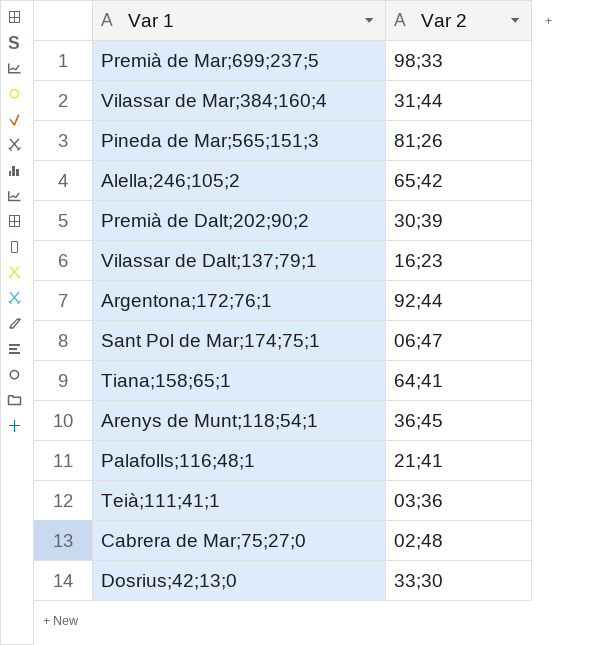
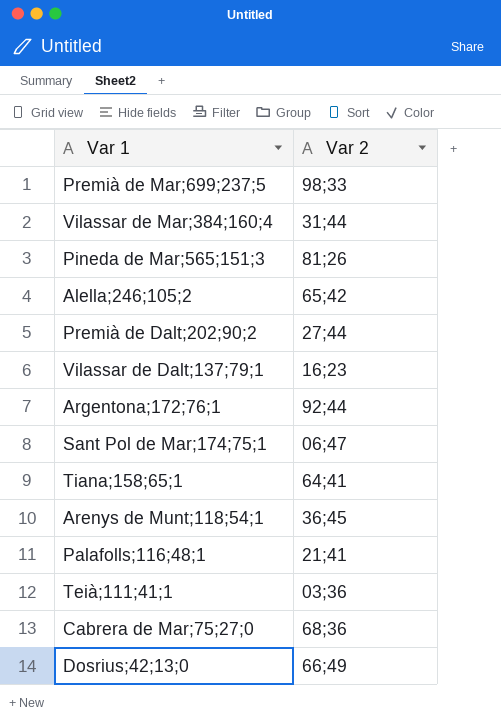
Premià de Dalt;202;90;2 | Var 2: 30;39 -> 27;44
Cabrera de Mar;75;27;0 | Var 2: 02;48 -> 68;36
Dosrius;42;13;0 | Var 2: 33;30 -> 66;49

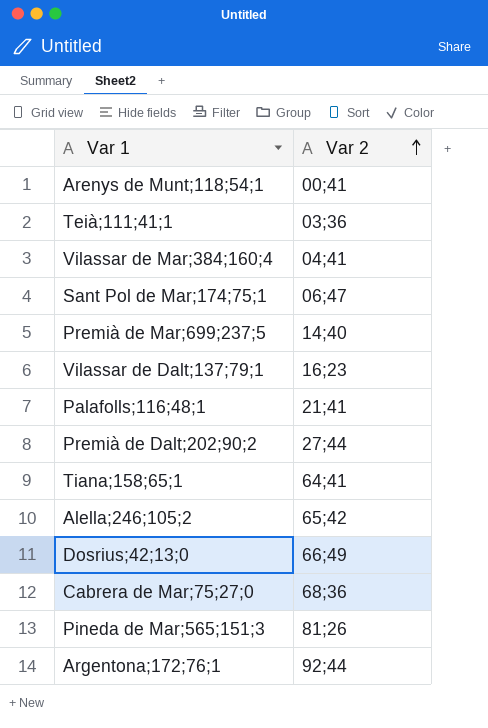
row order: none -> Var 2 ascending
Arenys de Munt;118;54;1 | Var 2: 36;45 -> 00;41
Vilassar de Mar;384;160;4 | Var 2: 31;44 -> 04;41
Premià de Mar;699;237;5 | Var 2: 98;33 -> 14;40

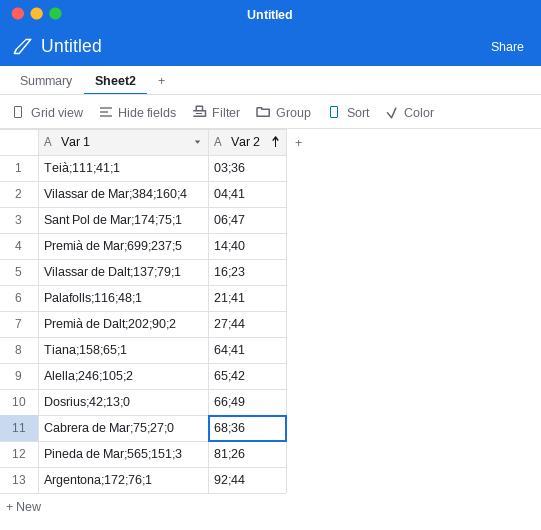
row Arenys de Munt;118;54;1: 00;41 -> none

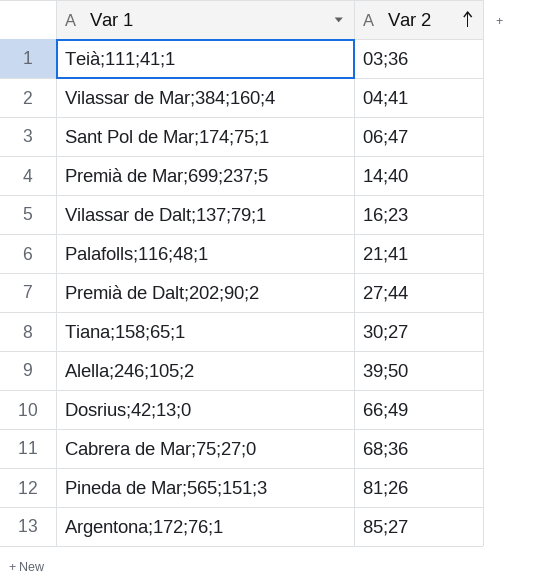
Tiana;158;65;1 | Var 2: 64;41 -> 30;27
Alella;246;105;2 | Var 2: 65;42 -> 39;50
Argentona;172;76;1 | Var 2: 92;44 -> 85;27

